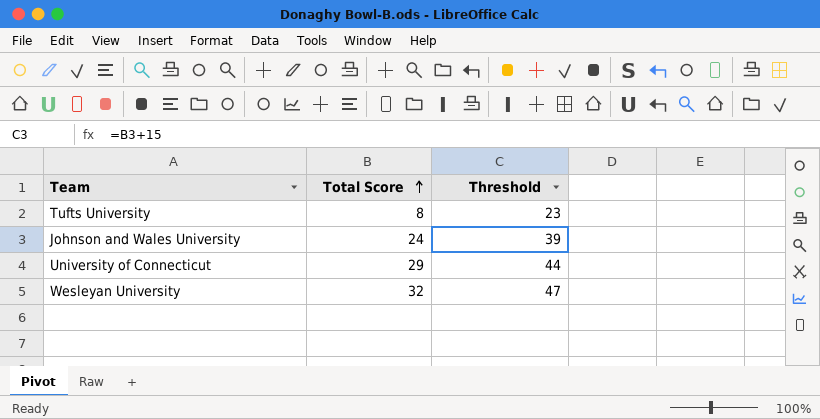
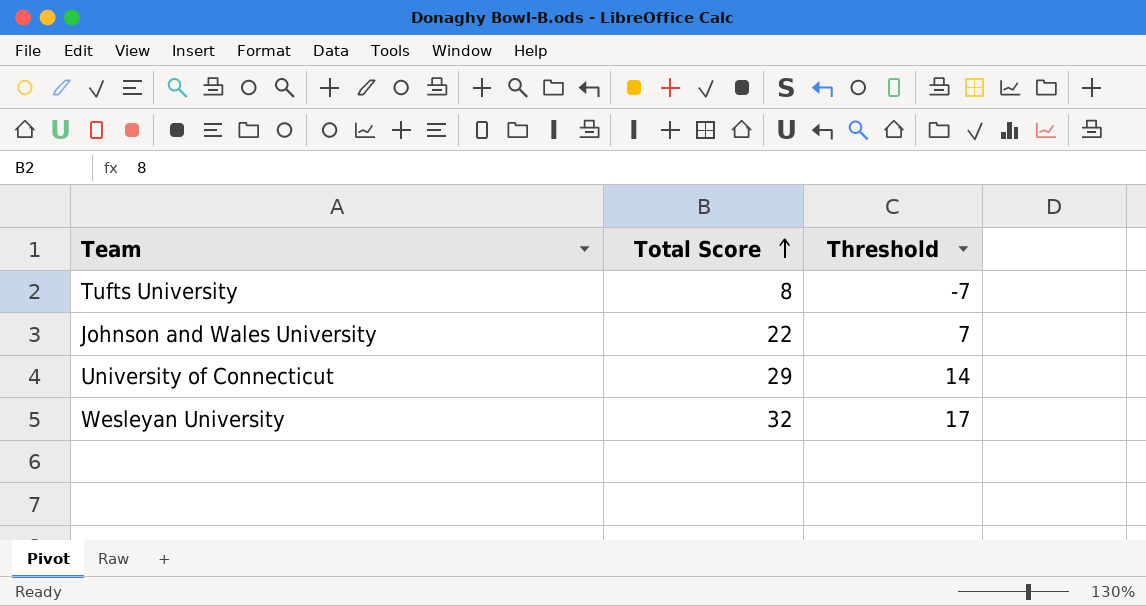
column Threshold | formula: [Total Score] + 15 -> [Total Score] - 15
Johnson and Wales University | Total Score: 24 -> 22

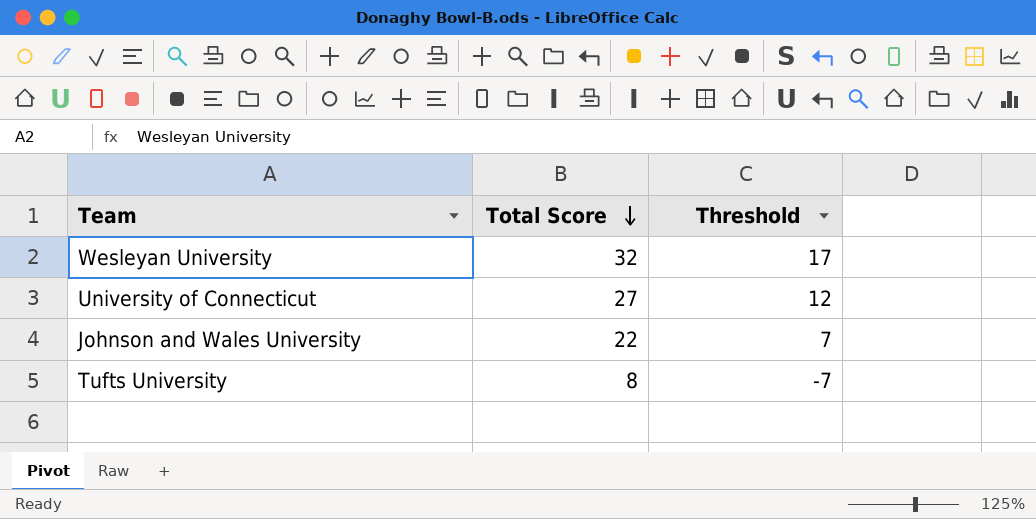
row order: Total Score ascending -> Total Score descending
University of Connecticut | Total Score: 29 -> 27
University of Connecticut | Threshold: 14 -> 12

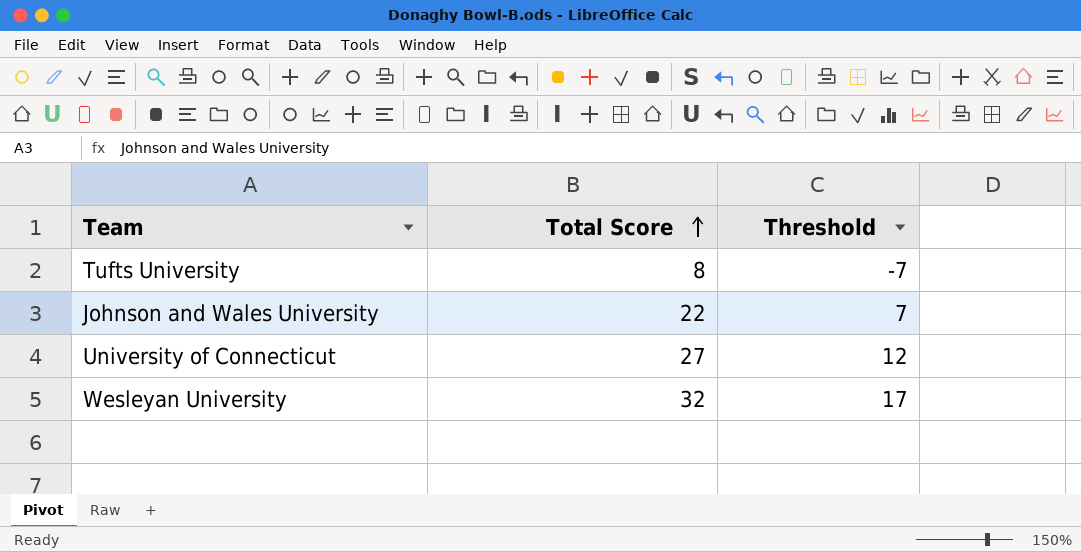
row order: Total Score descending -> Total Score ascending

